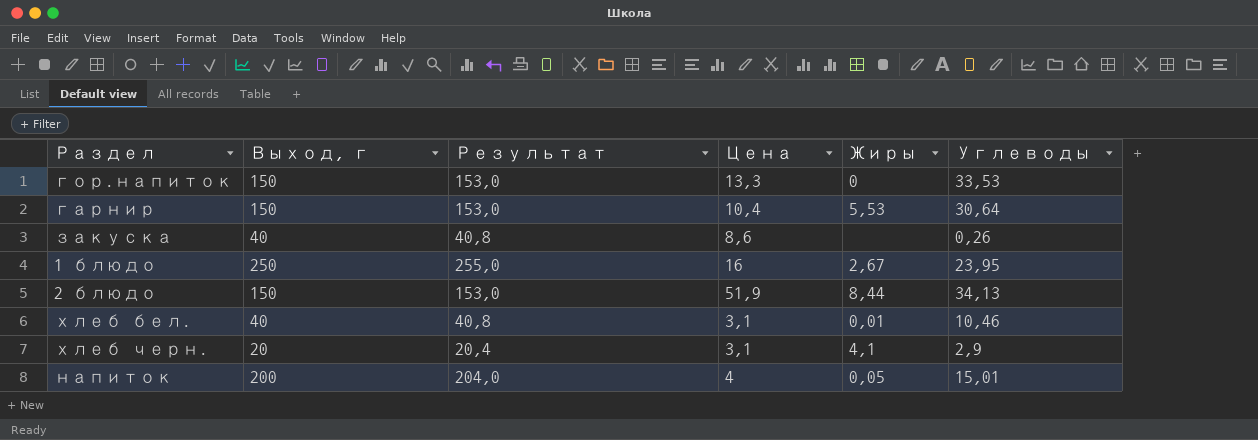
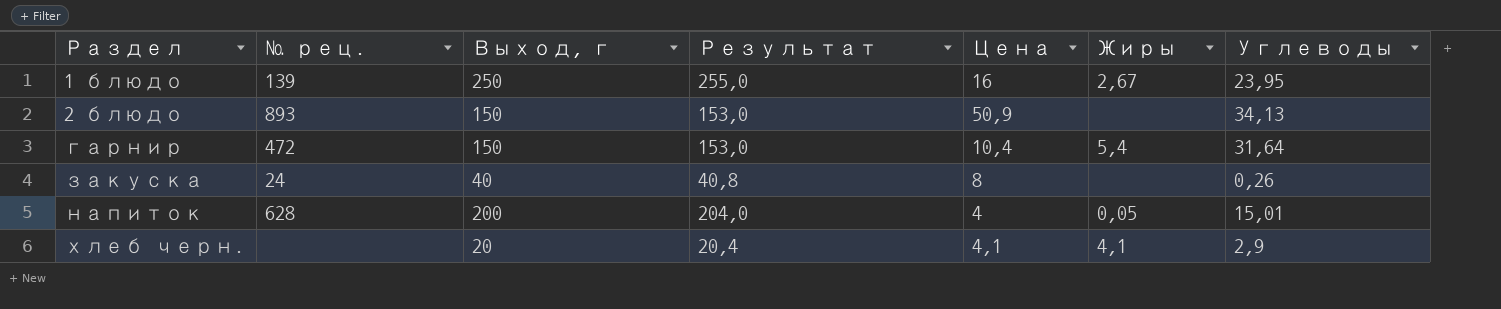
row order: none -> Раздел ascending
column № рец. | position: none -> 2
row гор.напиток: 150 | 153,0 | 13,3 | 0 | 33,53 -> none
row хлеб бел.: 40 | 40,8 | 3,1 | 0,01 | 10,46 -> none
2 блюдо | Цена: 51,9 -> 50,9
2 блюдо | Жиры: 8,44 -> none
гарнир | Жиры: 5,53 -> 5,4
гарнир | Углеводы: 30,64 -> 31,64
закуска | Цена: 8,6 -> 8
хлеб черн. | Цена: 3,1 -> 4,1

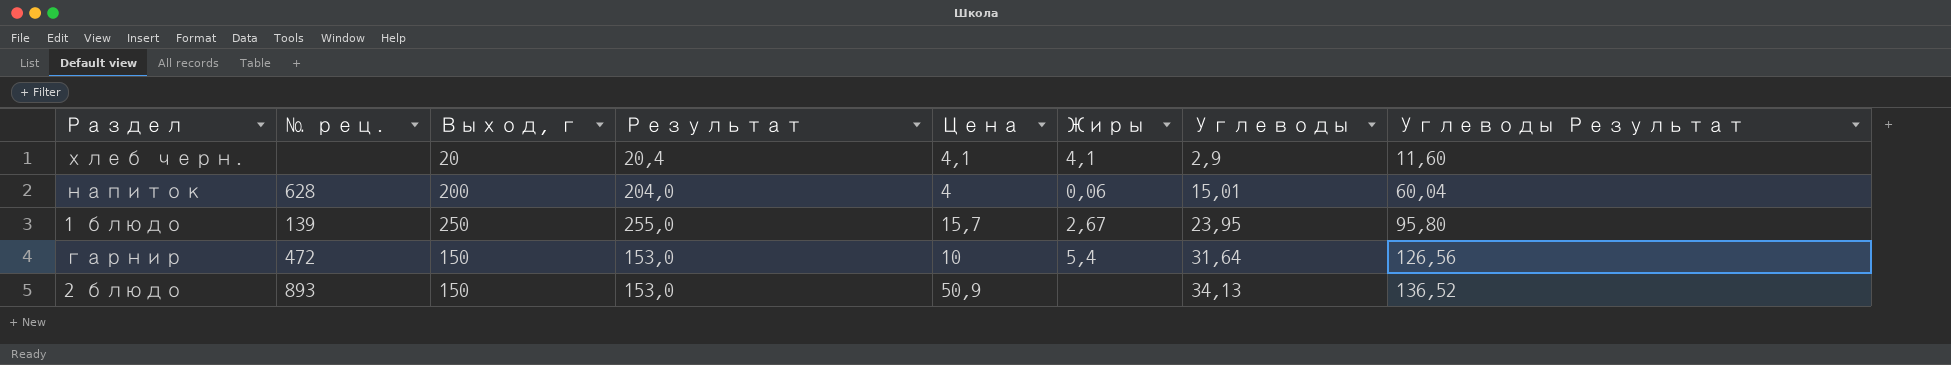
row order: Раздел ascending -> Углеводы ascending
column Углеводы Результат | formula: none -> [Углеводы] * 4
row закуска: 24 | 40 | 40,8 | 8 | none | 0,26 -> none
напиток | Жиры: 0,05 -> 0,06
1 блюдо | Цена: 16 -> 15,7
гарнир | Цена: 10,4 -> 10

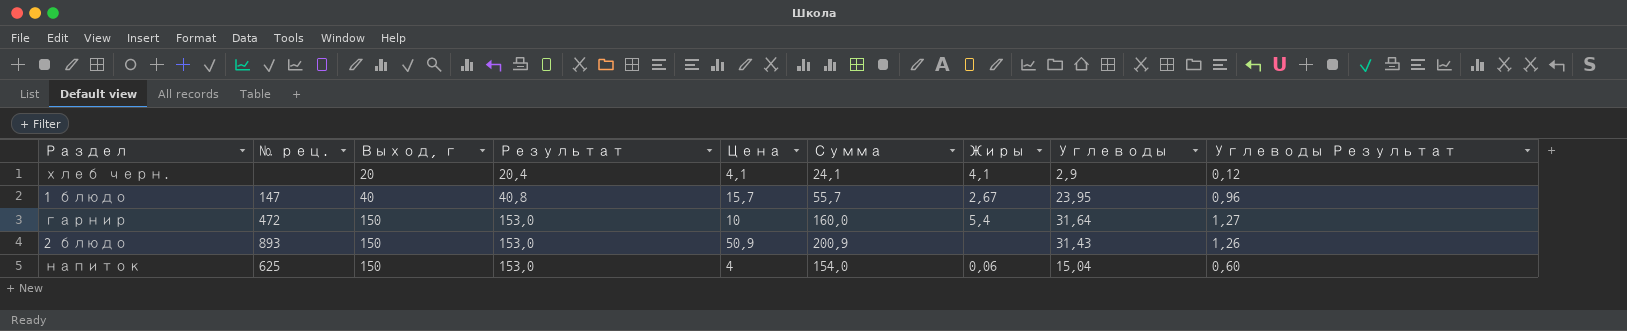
row order: Углеводы ascending -> Выход, г ascending
column Сумма | formula: none -> [Выход, г] + [Цена]
column Углеводы Результат | formula: [Углеводы] * 4 -> [Углеводы] * 0,04
1 блюдо | № рец.: 139 -> 147
1 блюдо | Выход, г: 250 -> 40
1 блюдо | Результат: 255,0 -> 40,8
2 блюдо | Углеводы: 34,13 -> 31,43
напиток | № рец.: 628 -> 625
напиток | Выход, г: 200 -> 150
напиток | Результат: 204,0 -> 153,0
напиток | Углеводы: 15,01 -> 15,04

